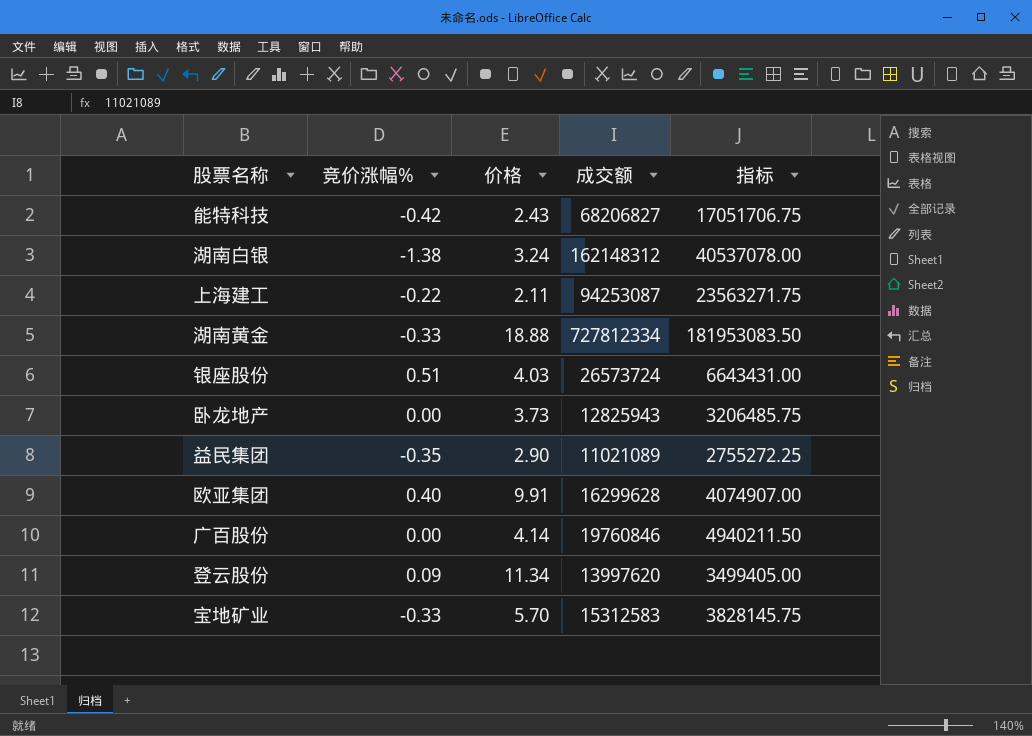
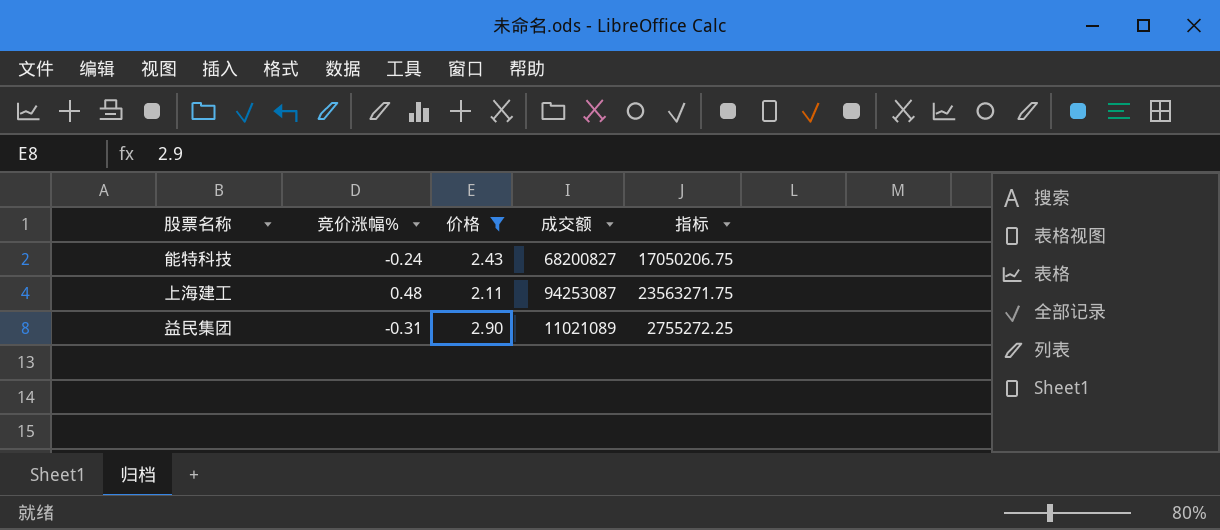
filter: none -> 价格 <= 2.90
能特科技 | 竞价涨幅%: -0.42 -> -0.24
能特科技 | 成交额: 68206827 -> 68200827
能特科技 | 指标: 17051706.75 -> 17050206.75
上海建工 | 竞价涨幅%: -0.22 -> 0.48
益民集团 | 竞价涨幅%: -0.35 -> -0.31

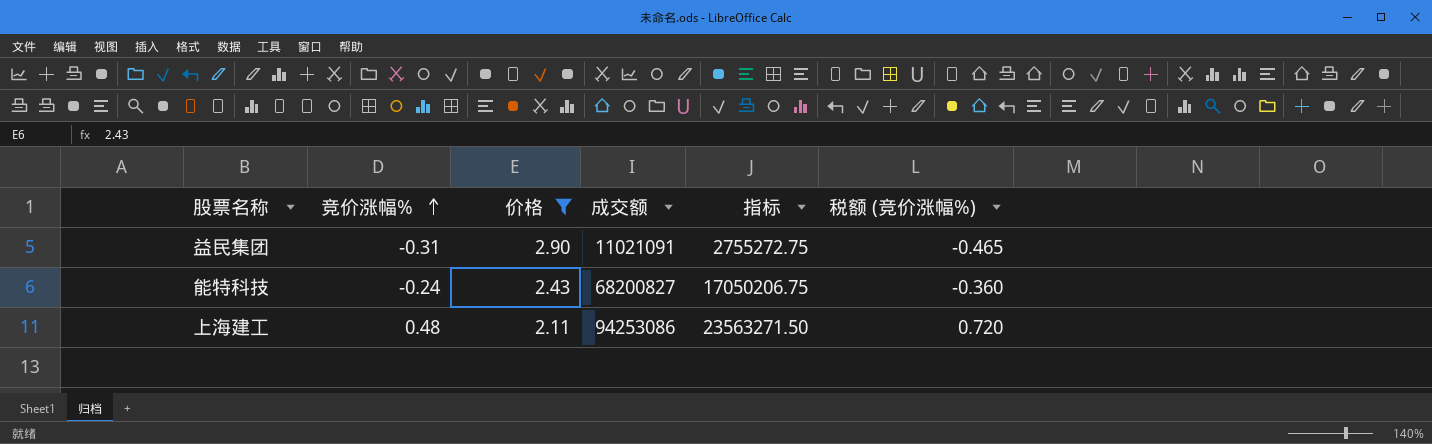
row order: none -> 竞价涨幅% ascending
column 税额 (竞价涨幅%) | formula: none -> [竞价涨幅%] * 1.5
益民集团 | 成交额: 11021089 -> 11021091
益民集团 | 指标: 2755272.25 -> 2755272.75
上海建工 | 成交额: 94253087 -> 94253086
上海建工 | 指标: 23563271.75 -> 23563271.50

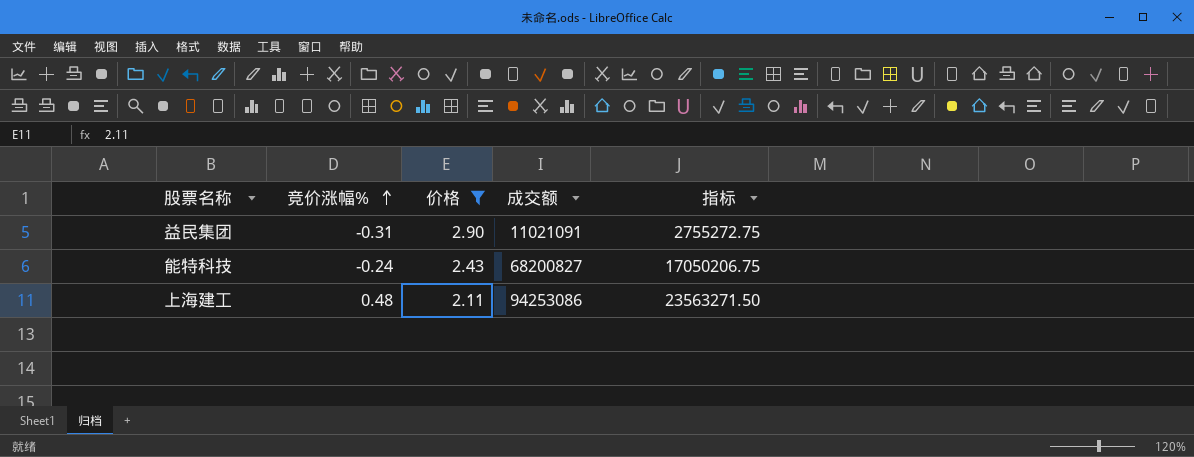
column 税额 (竞价涨幅%) | formula: [竞价涨幅%] * 1.5 -> none

